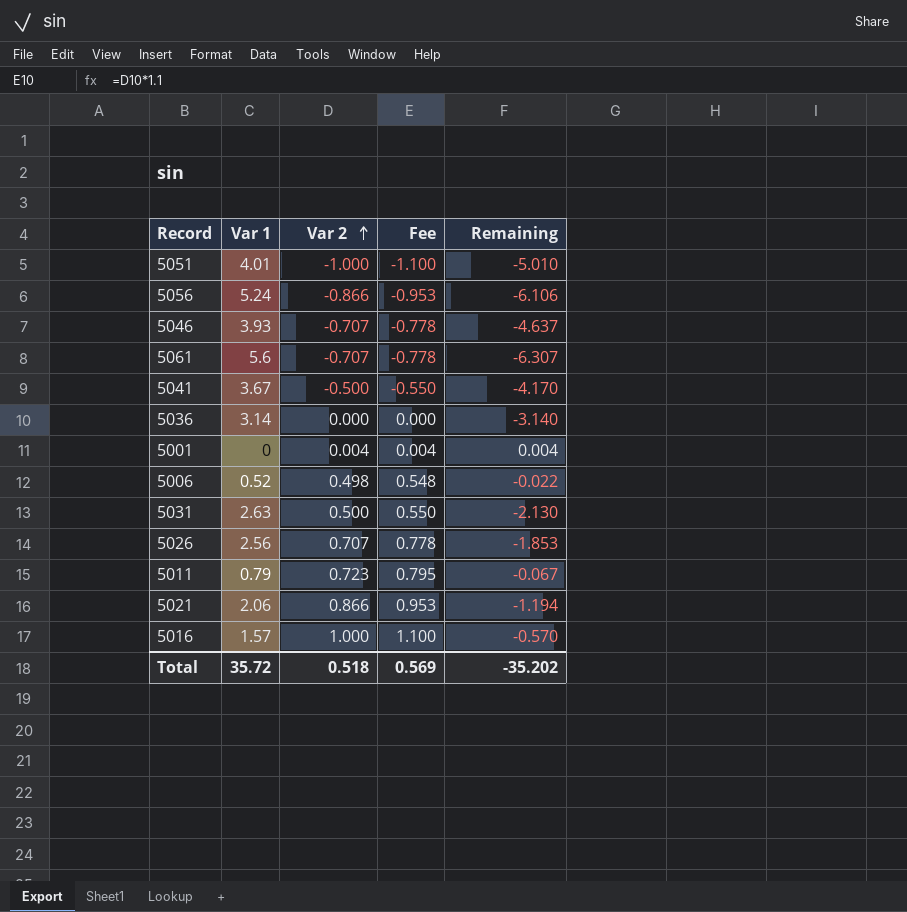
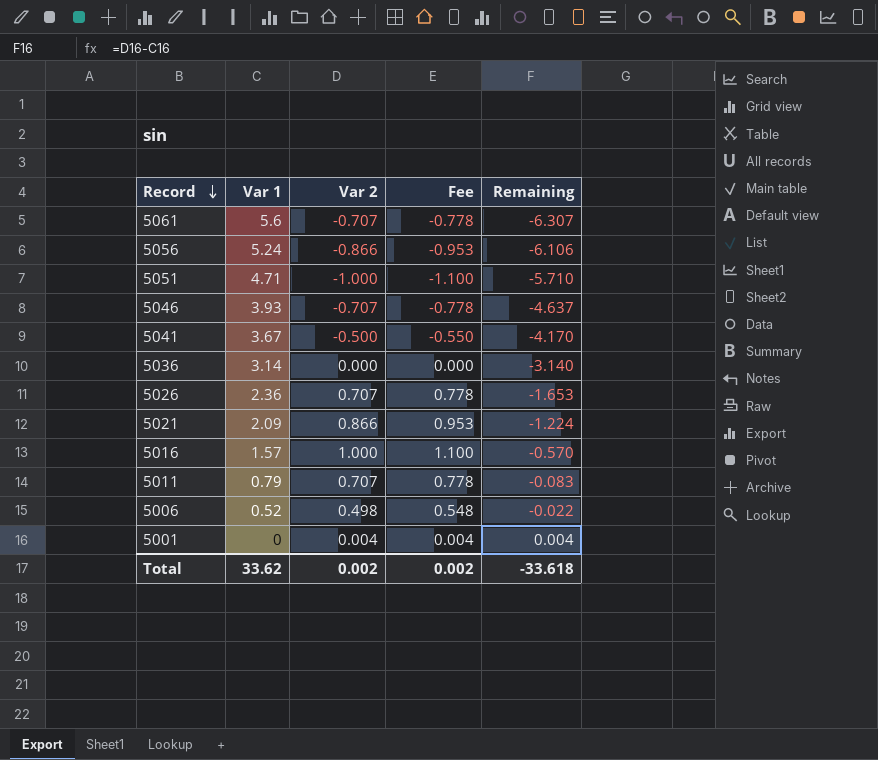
row order: Var 2 ascending -> Record descending
row 5031: 2.63 | 0.500 | 0.550 | -2.130 -> none
5051 | Var 1: 4.01 -> 4.71
5051 | Remaining: -5.010 -> -5.710
5026 | Var 1: 2.56 -> 2.36
5026 | Remaining: -1.853 -> -1.653
5021 | Var 1: 2.06 -> 2.09
5021 | Remaining: -1.194 -> -1.224
5011 | Var 2: 0.723 -> 0.707
5011 | Fee: 0.795 -> 0.778
5011 | Remaining: -0.067 -> -0.083
Total | Var 1: 35.72 -> 33.62
Total | Var 2: 0.518 -> 0.002
Total | Fee: 0.569 -> 0.002
Total | Remaining: -35.202 -> -33.618

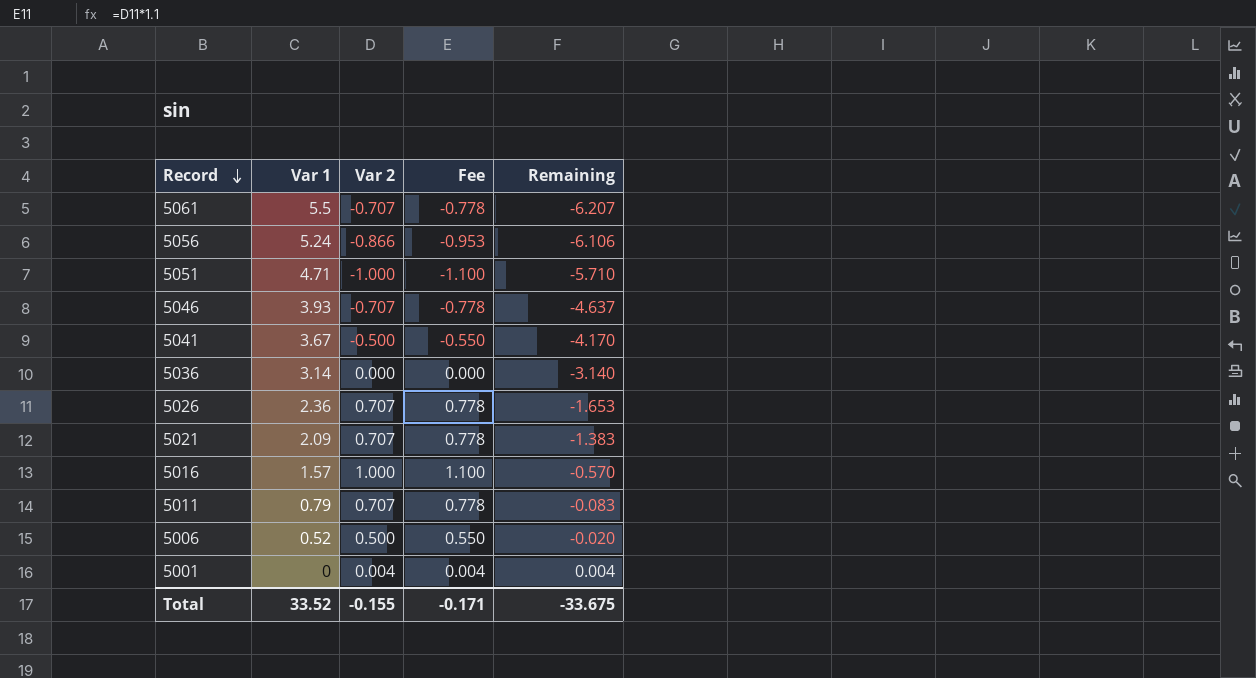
5061 | Var 1: 5.6 -> 5.5
5061 | Remaining: -6.307 -> -6.207
5021 | Var 2: 0.866 -> 0.707
5021 | Fee: 0.953 -> 0.778
5021 | Remaining: -1.224 -> -1.383
5006 | Var 2: 0.498 -> 0.500
5006 | Fee: 0.548 -> 0.550
5006 | Remaining: -0.022 -> -0.020
Total | Var 1: 33.62 -> 33.52
Total | Var 2: 0.002 -> -0.155
Total | Fee: 0.002 -> -0.171
Total | Remaining: -33.618 -> -33.675

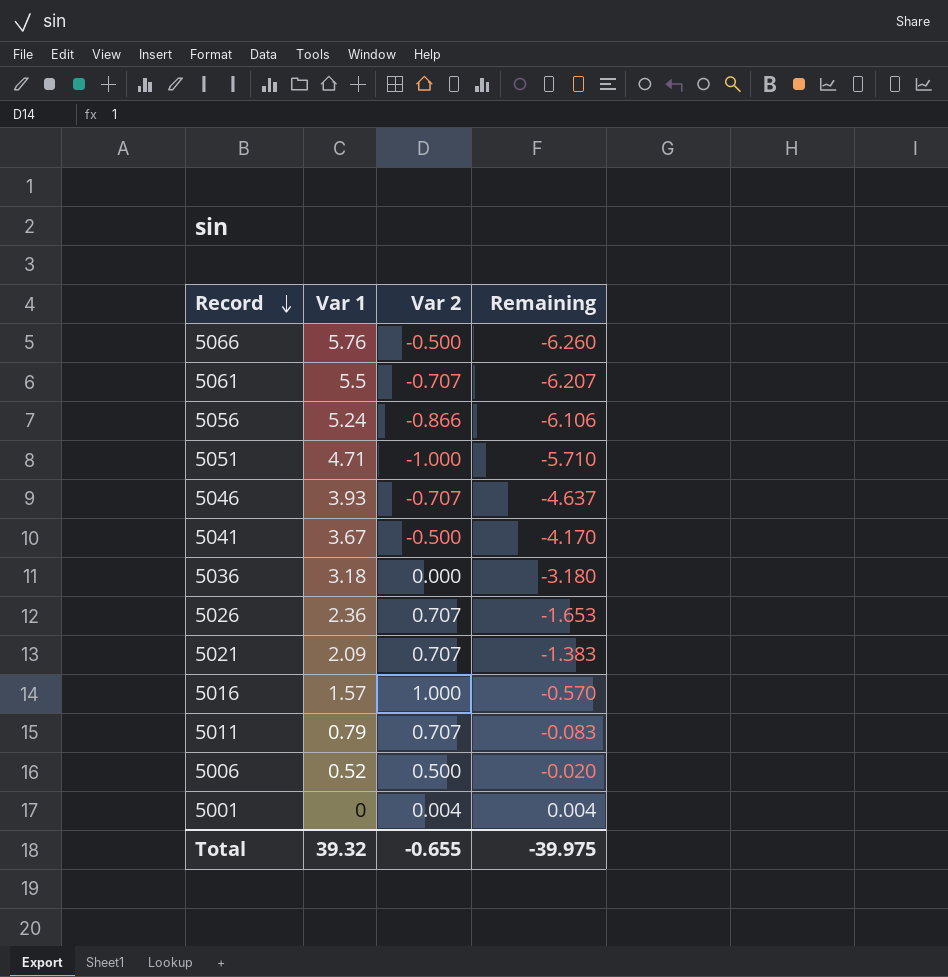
column Fee | formula: [Var 2] * 1.1 -> none
row 5066: none -> 5.76 | -0.500 | -6.260
5036 | Var 1: 3.14 -> 3.18
5036 | Remaining: -3.140 -> -3.180
Total | Var 1: 33.52 -> 39.32
Total | Var 2: -0.155 -> -0.655
Total | Remaining: -33.675 -> -39.975

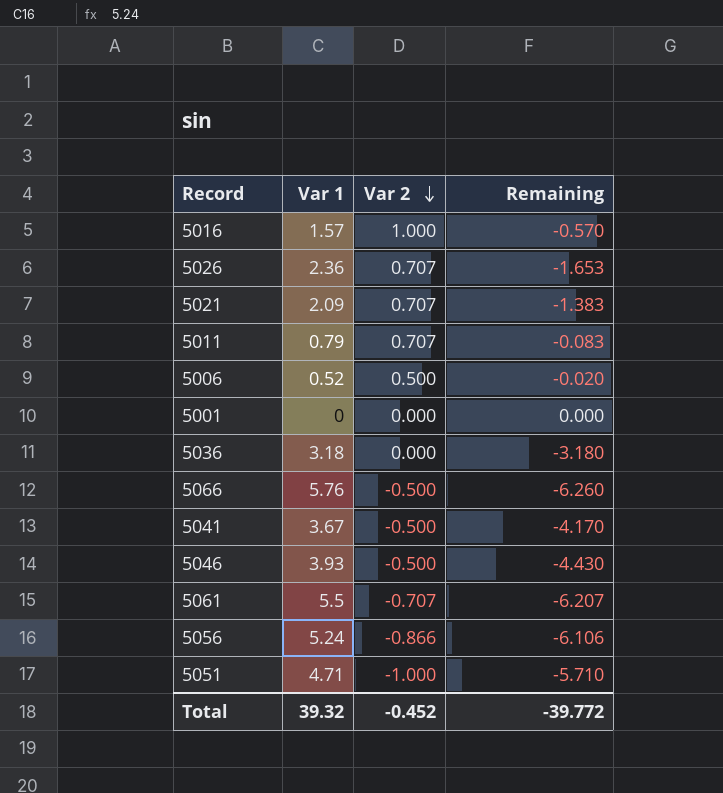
row order: Record descending -> Var 2 descending
5001 | Var 2: 0.004 -> 0.000
5001 | Remaining: 0.004 -> 0.000
5046 | Var 2: -0.707 -> -0.500
5046 | Remaining: -4.637 -> -4.430
Total | Var 2: -0.655 -> -0.452
Total | Remaining: -39.975 -> -39.772

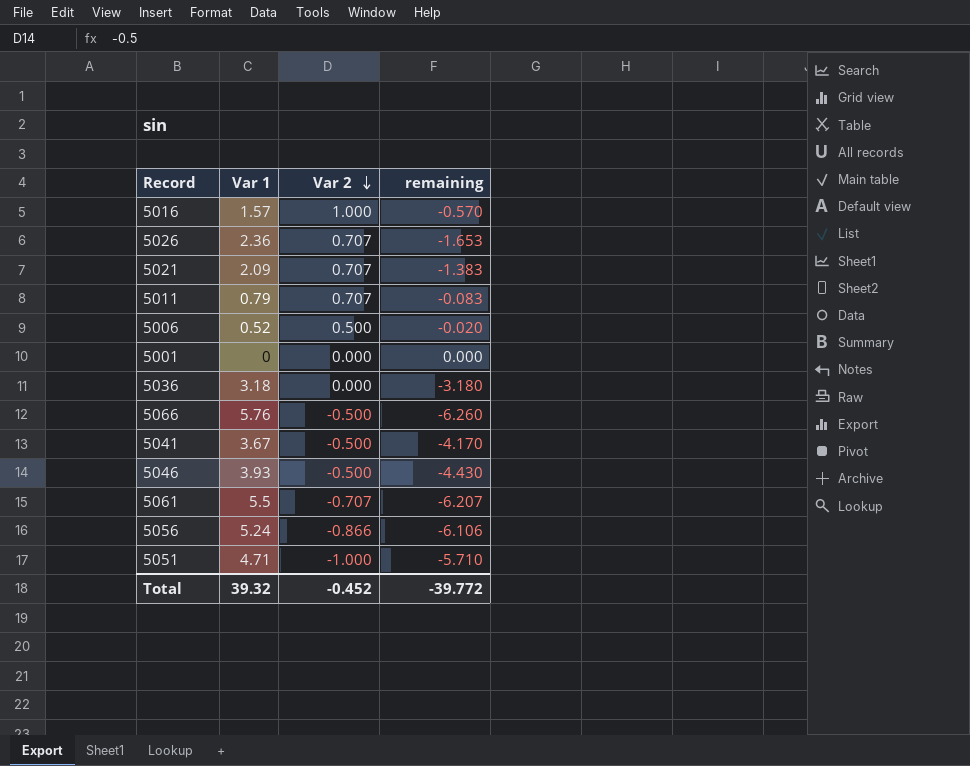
column name: Remaining -> remaining

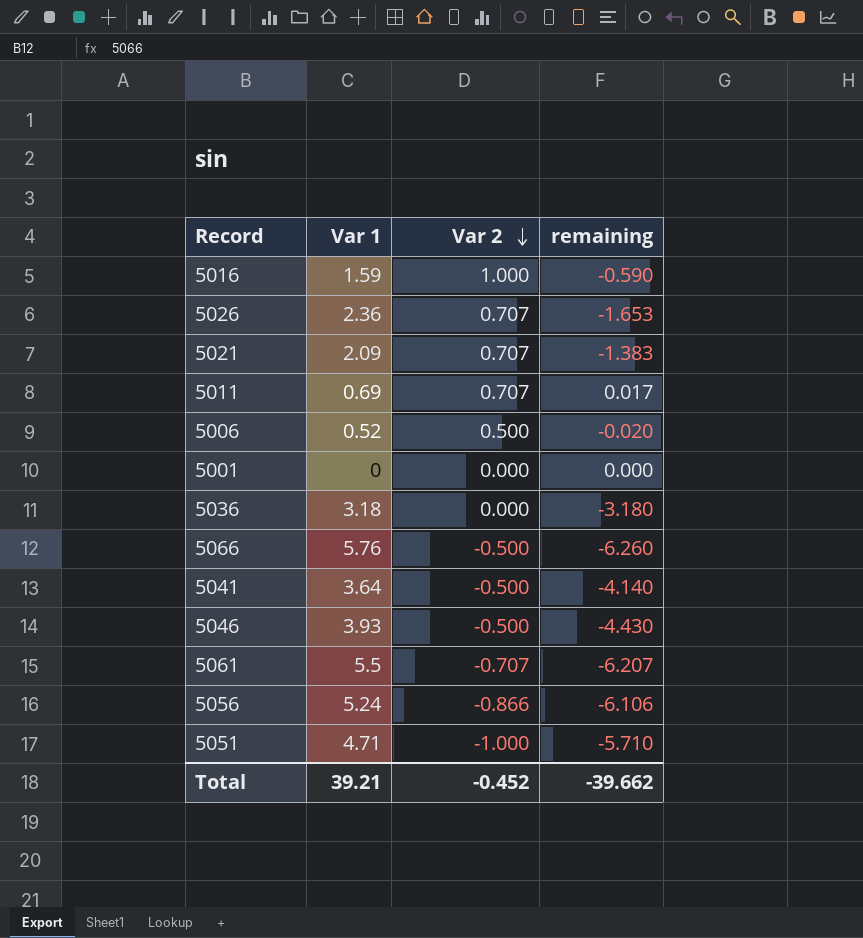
5016 | Var 1: 1.57 -> 1.59
5016 | remaining: -0.570 -> -0.590
5011 | Var 1: 0.79 -> 0.69
5011 | remaining: -0.083 -> 0.017
5041 | Var 1: 3.67 -> 3.64
5041 | remaining: -4.170 -> -4.140
Total | Var 1: 39.32 -> 39.21
Total | remaining: -39.772 -> -39.662

